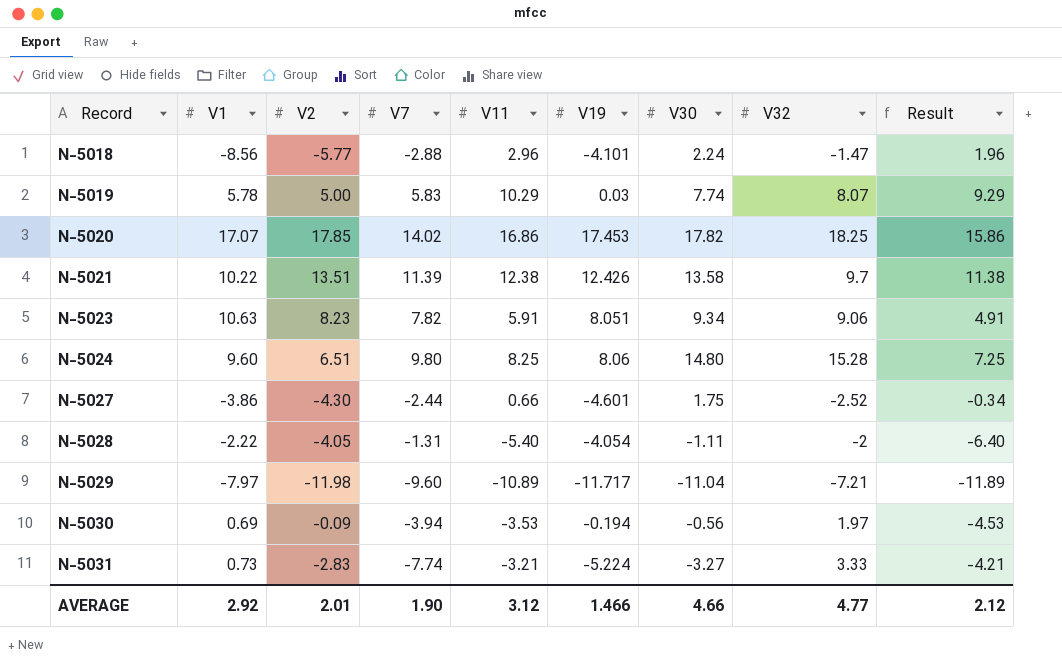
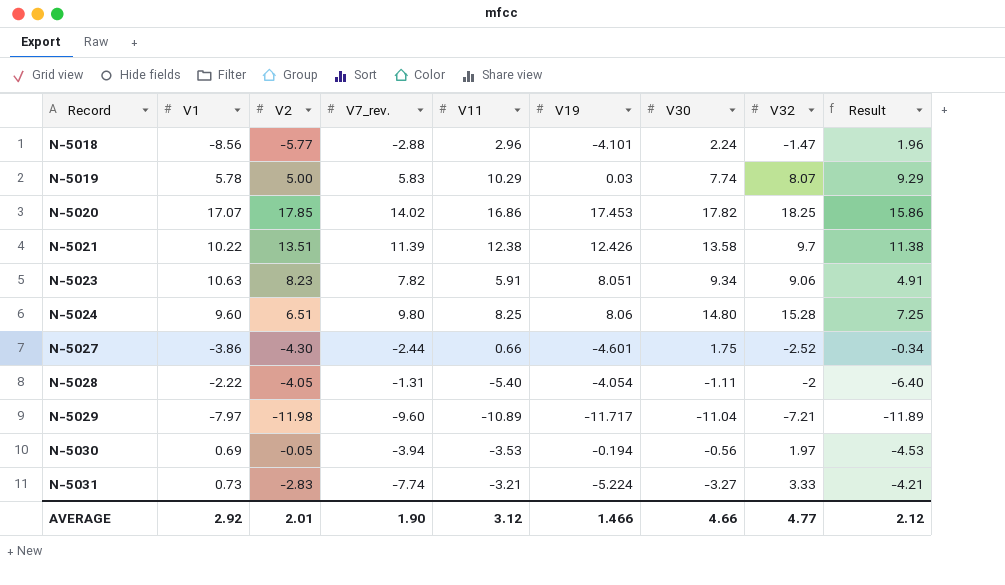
column name: V7 -> V7_rev.
N-5030 | V2: -0.09 -> -0.05

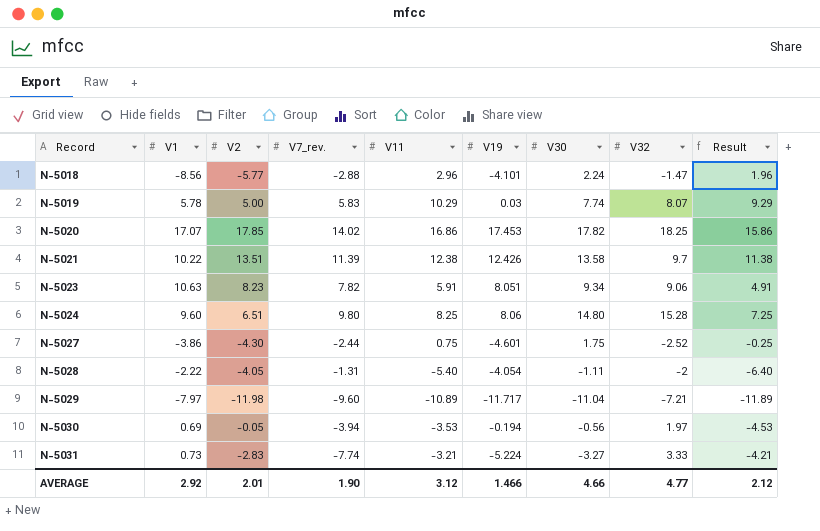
N-5027 | V11: 0.66 -> 0.75
N-5027 | Result: -0.34 -> -0.25

